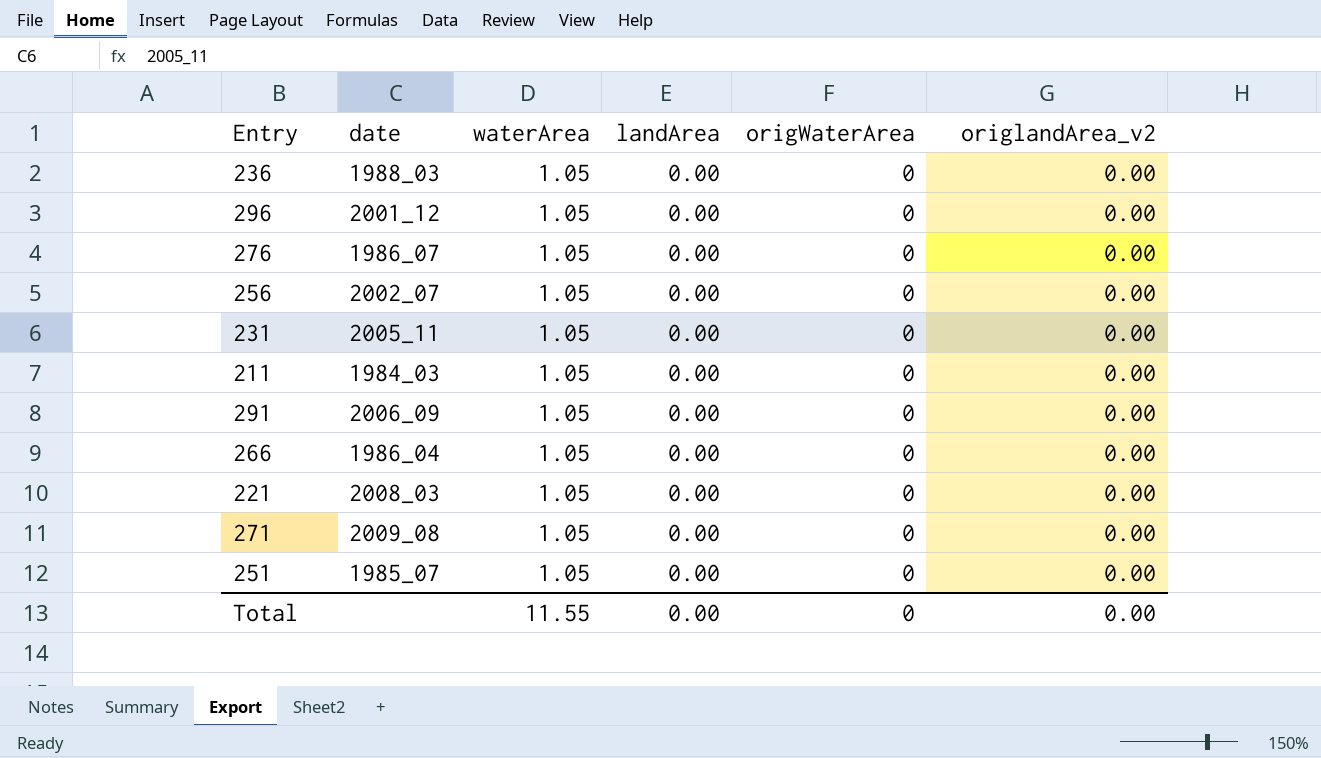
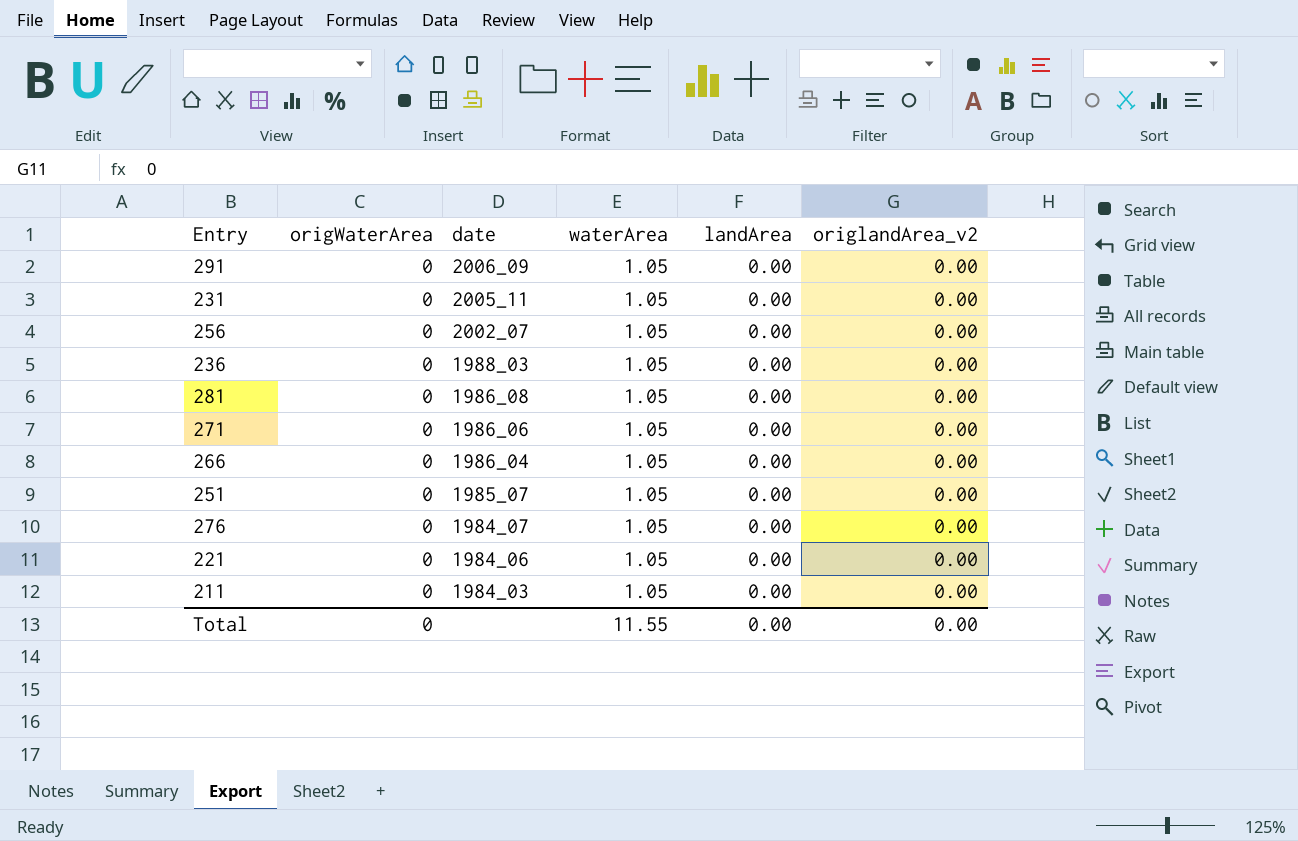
row order: none -> date descending
column origWaterArea | position: 5 -> 2
row 296: 2001_12 | 1.05 | 0.00 | 0 | 0.00 -> none
row 281: none -> 0 | 1986_08 | 1.05 | 0.00 | 0.00
271 | date: 2009_08 -> 1986_06
276 | date: 1986_07 -> 1984_07
221 | date: 2008_03 -> 1984_06

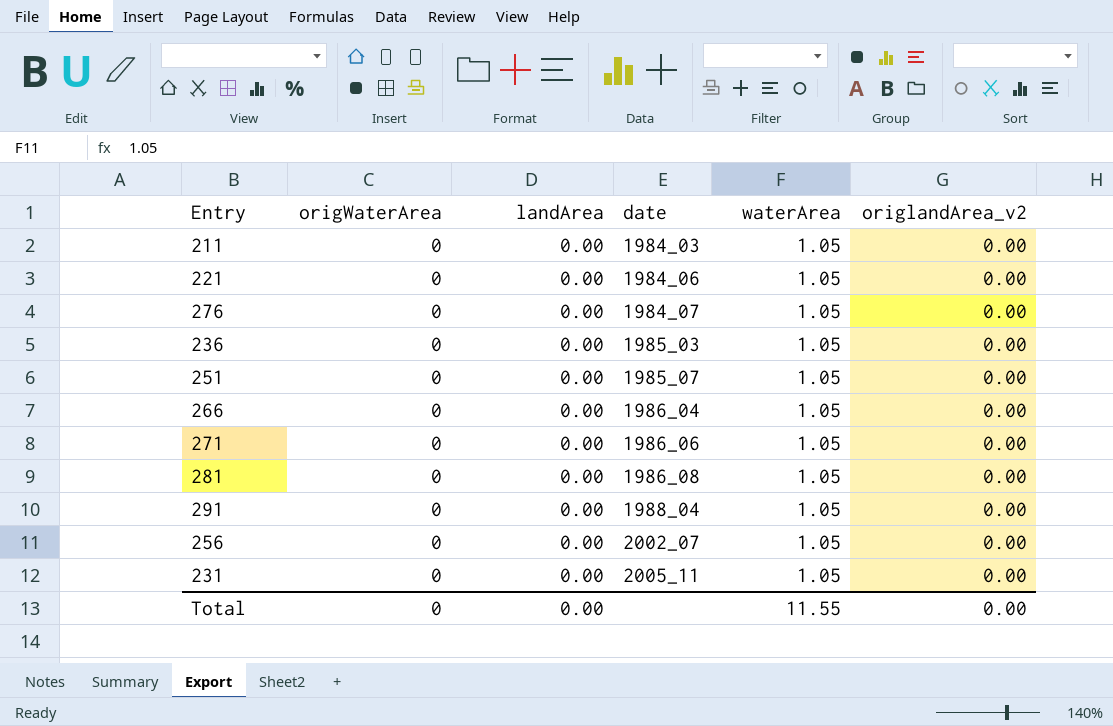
row order: date descending -> date ascending
column landArea | position: 5 -> 3
236 | date: 1988_03 -> 1985_03
291 | date: 2006_09 -> 1988_04

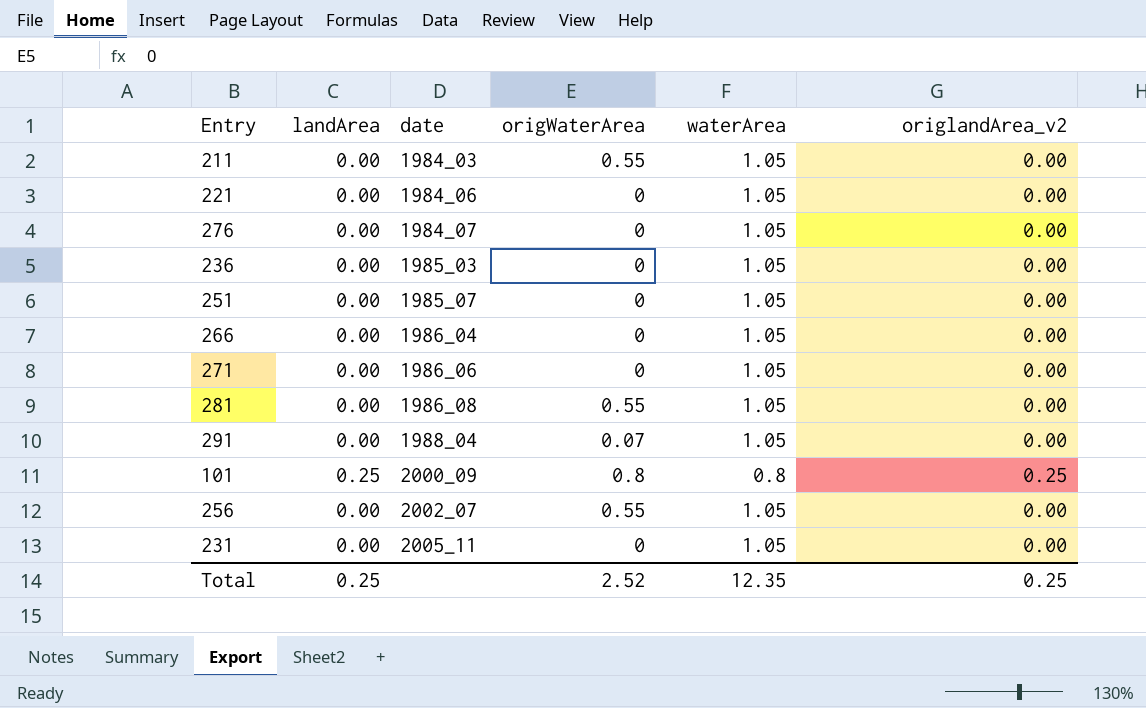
column origWaterArea | position: 2 -> 4
211 | origWaterArea: 0 -> 0.55
281 | origWaterArea: 0 -> 0.55
291 | origWaterArea: 0 -> 0.07
row 101: none -> 0.25 | 2000_09 | 0.8 | 0.8 | 0.25
256 | origWaterArea: 0 -> 0.55
Total | landArea: 0.00 -> 0.25
Total | origWaterArea: 0 -> 2.52
Total | waterArea: 11.55 -> 12.35
Total | origlandArea_v2: 0.00 -> 0.25

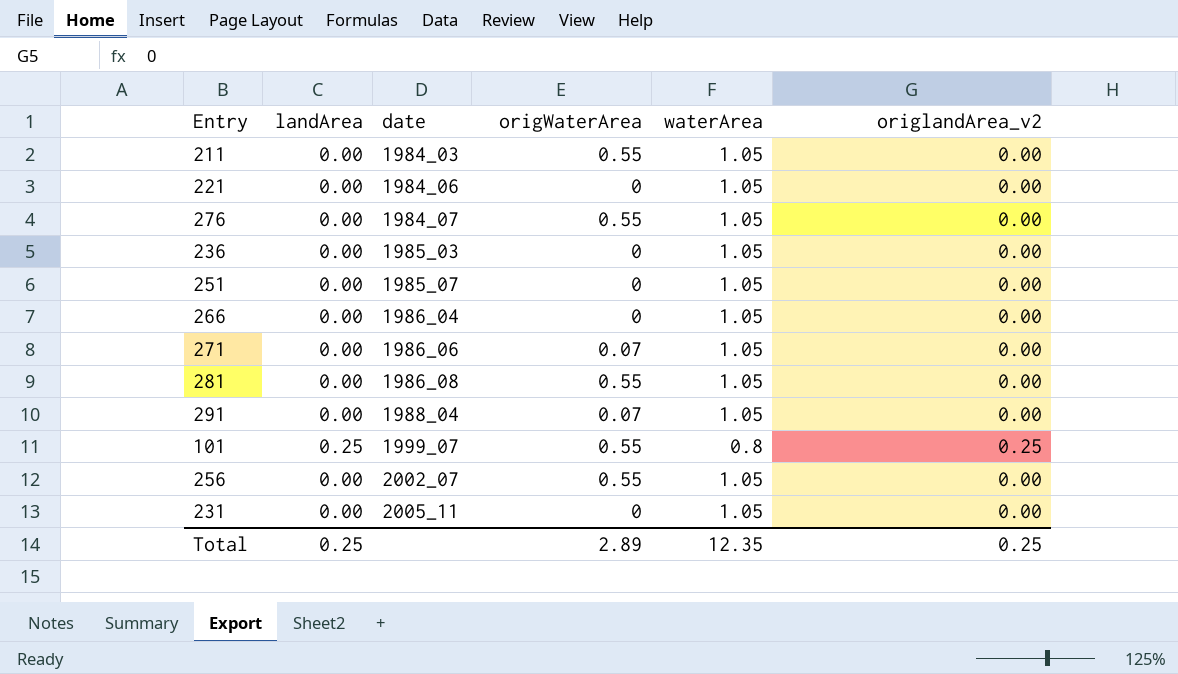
276 | origWaterArea: 0 -> 0.55
271 | origWaterArea: 0 -> 0.07
101 | date: 2000_09 -> 1999_07
101 | origWaterArea: 0.8 -> 0.55
Total | origWaterArea: 2.52 -> 2.89

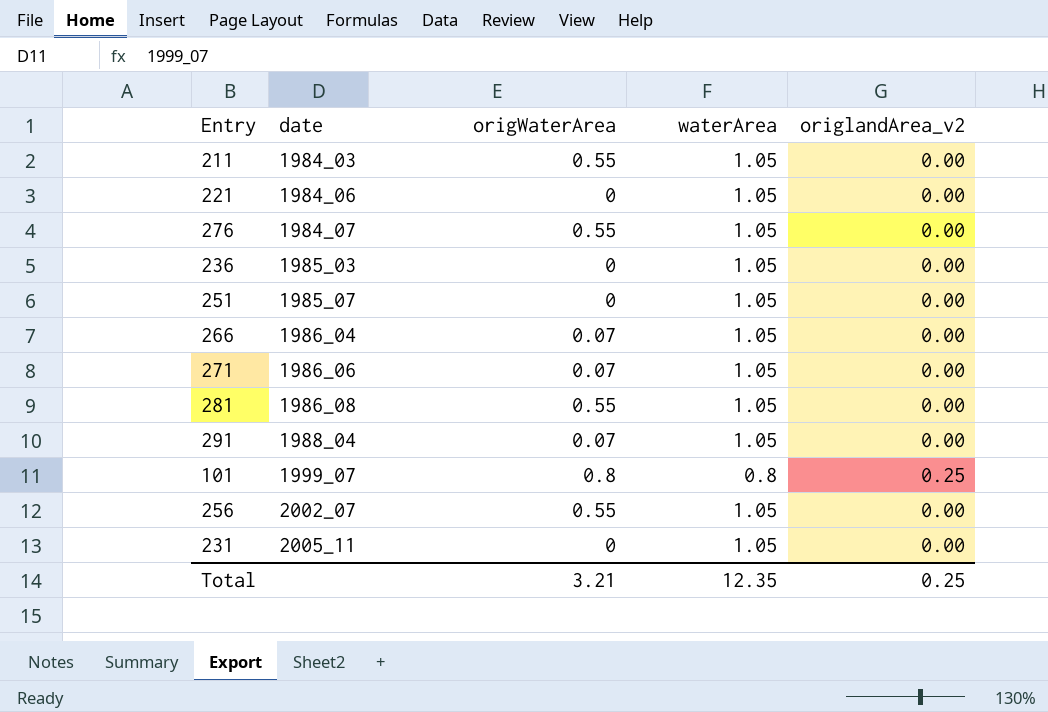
column landArea | position: 2 -> none
266 | origWaterArea: 0 -> 0.07
101 | origWaterArea: 0.55 -> 0.8
Total | origWaterArea: 2.89 -> 3.21

